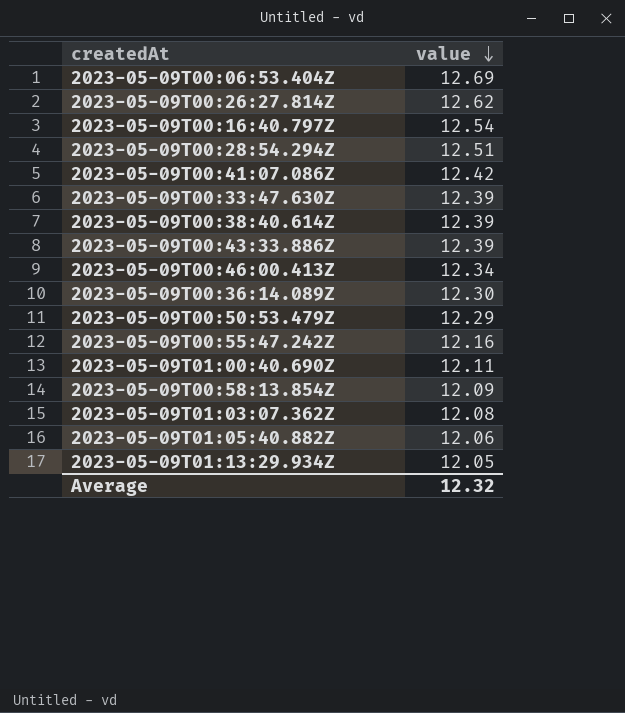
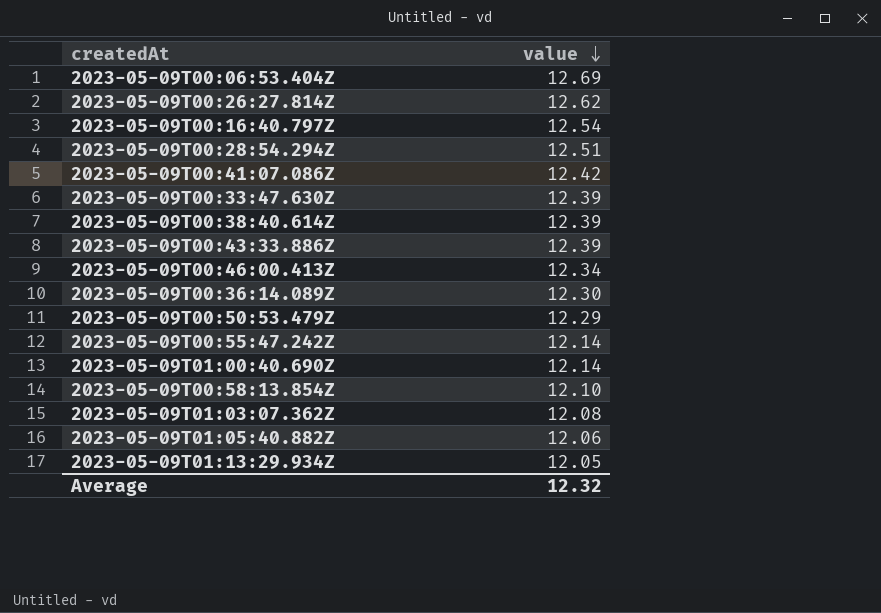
2023-05-09T00:55:47.242Z | value: 12.16 -> 12.14
2023-05-09T01:00:40.690Z | value: 12.11 -> 12.14
2023-05-09T00:58:13.854Z | value: 12.09 -> 12.10

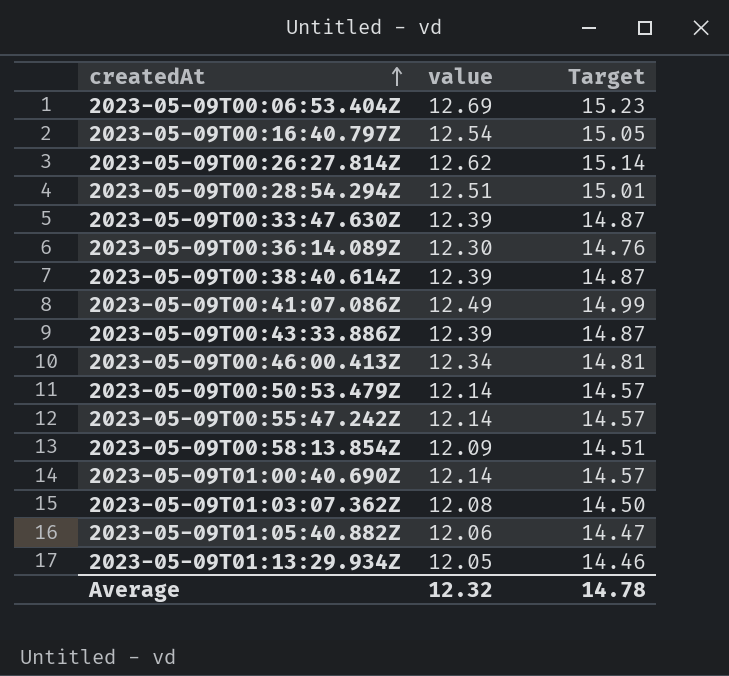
row order: value descending -> createdAt ascending
column Target | formula: none -> [value] * 1.2
2023-05-09T00:41:07.086Z | value: 12.42 -> 12.49
2023-05-09T00:50:53.479Z | value: 12.29 -> 12.14
2023-05-09T00:58:13.854Z | value: 12.10 -> 12.09

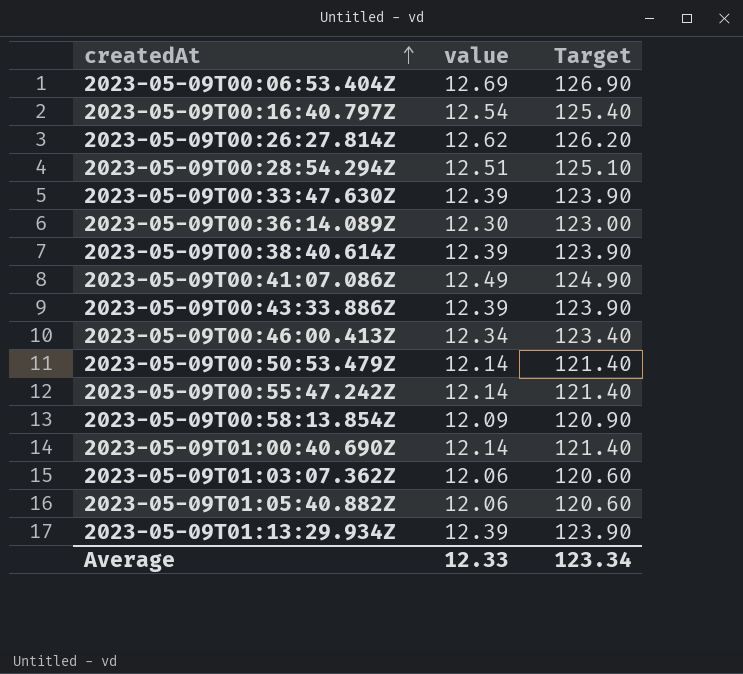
column Target | formula: [value] * 1.2 -> [value] * 10
2023-05-09T01:03:07.362Z | value: 12.08 -> 12.06
2023-05-09T01:13:29.934Z | value: 12.05 -> 12.39
Average | value: 12.32 -> 12.33
Average | Target: 14.78 -> 123.34

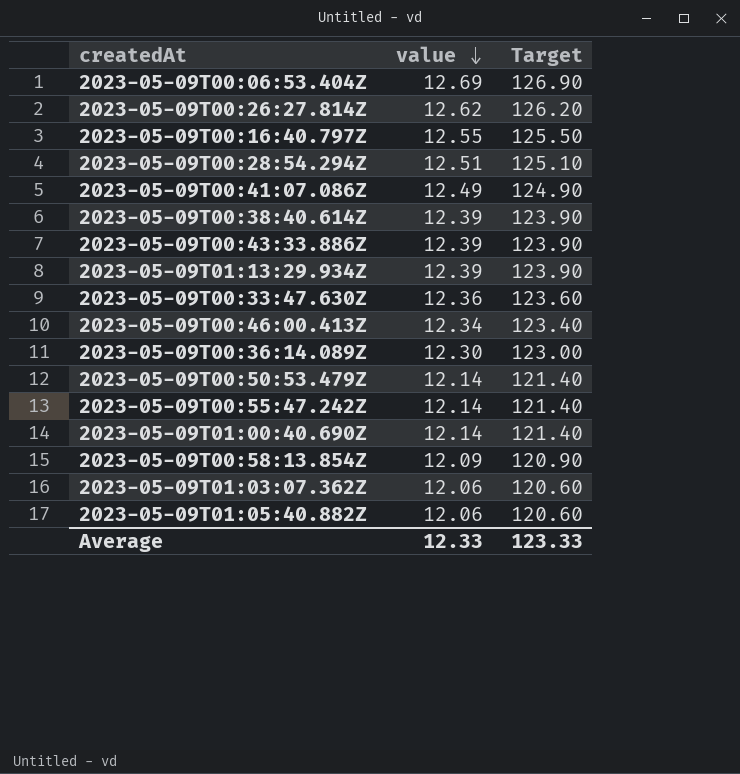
row order: createdAt ascending -> value descending
2023-05-09T00:16:40.797Z | value: 12.54 -> 12.55
2023-05-09T00:16:40.797Z | Target: 125.40 -> 125.50
2023-05-09T00:33:47.630Z | value: 12.39 -> 12.36
2023-05-09T00:33:47.630Z | Target: 123.90 -> 123.60
Average | Target: 123.34 -> 123.33

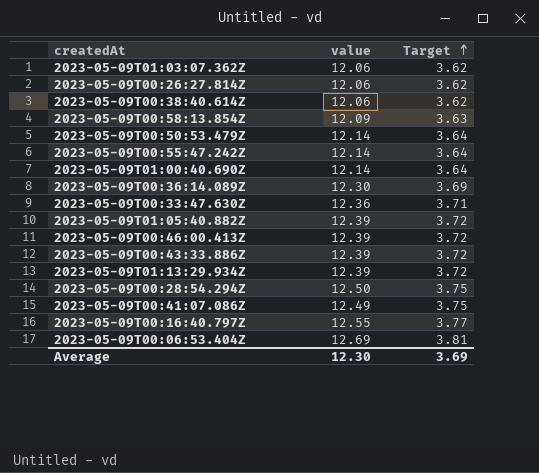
row order: value descending -> Target ascending
column Target | formula: [value] * 10 -> [value] * 0.3
2023-05-09T00:26:27.814Z | value: 12.62 -> 12.06
2023-05-09T00:38:40.614Z | value: 12.39 -> 12.06
2023-05-09T01:05:40.882Z | value: 12.06 -> 12.39
2023-05-09T00:46:00.413Z | value: 12.34 -> 12.39
2023-05-09T00:28:54.294Z | value: 12.51 -> 12.50
Average | value: 12.33 -> 12.30
Average | Target: 123.33 -> 3.69

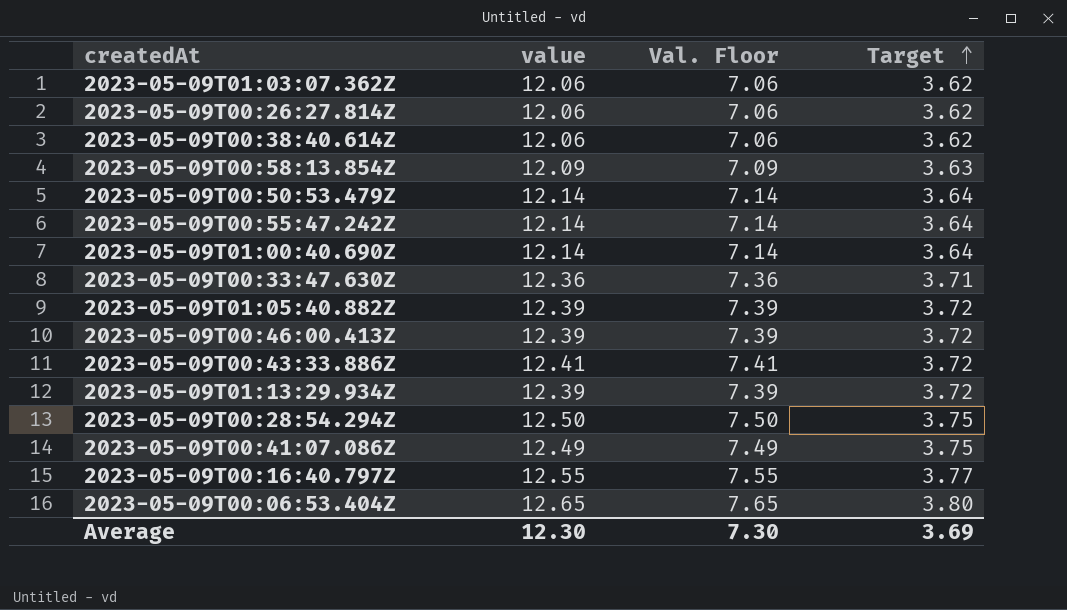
column Val. Floor | formula: none -> [value] - 5
row 2023-05-09T00:36:14.089Z: 12.30 | 3.69 -> none
2023-05-09T00:43:33.886Z | value: 12.39 -> 12.41
2023-05-09T00:06:53.404Z | value: 12.69 -> 12.65
2023-05-09T00:06:53.404Z | Target: 3.81 -> 3.80

